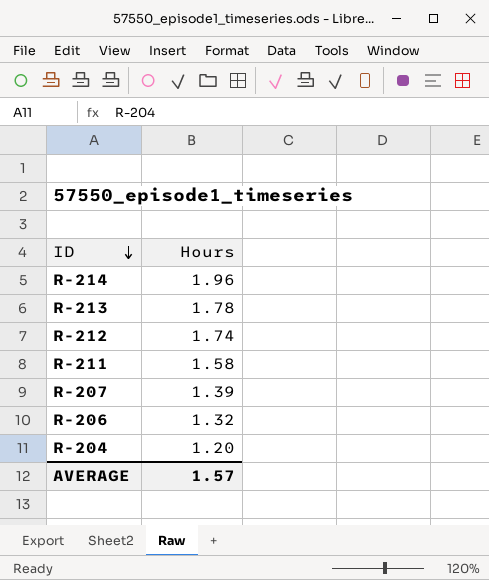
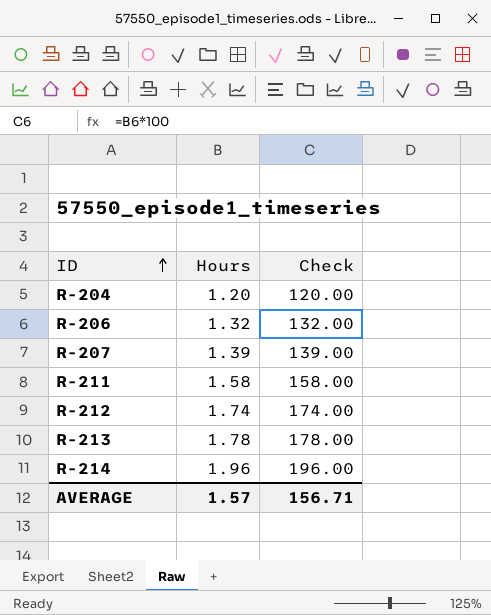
row order: ID descending -> ID ascending
column Check | formula: none -> [Hours] * 100

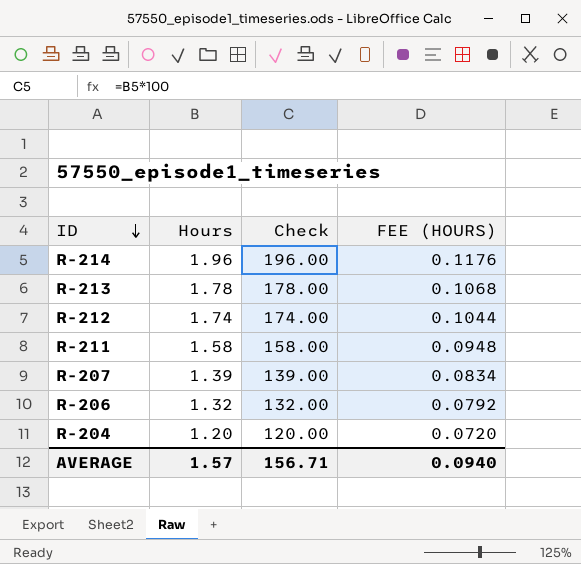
row order: ID ascending -> ID descending
column FEE (HOURS) | formula: none -> [Hours] * 0.06

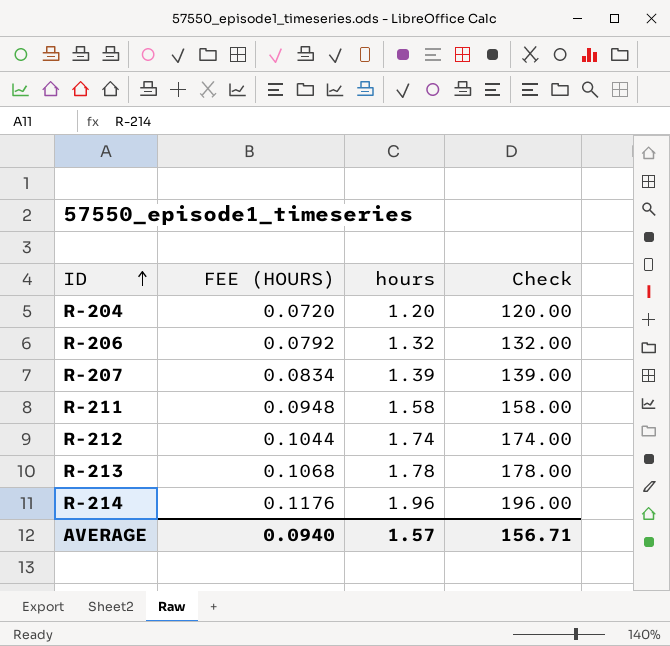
row order: ID descending -> ID ascending
column FEE (HOURS) | position: 4 -> 2
column name: Hours -> hours

